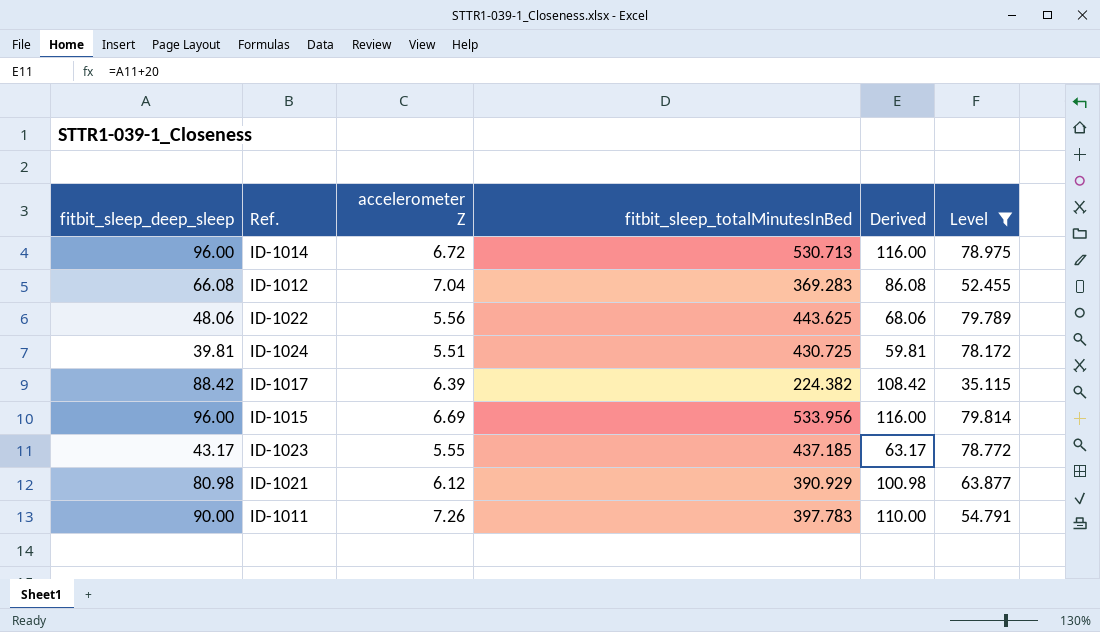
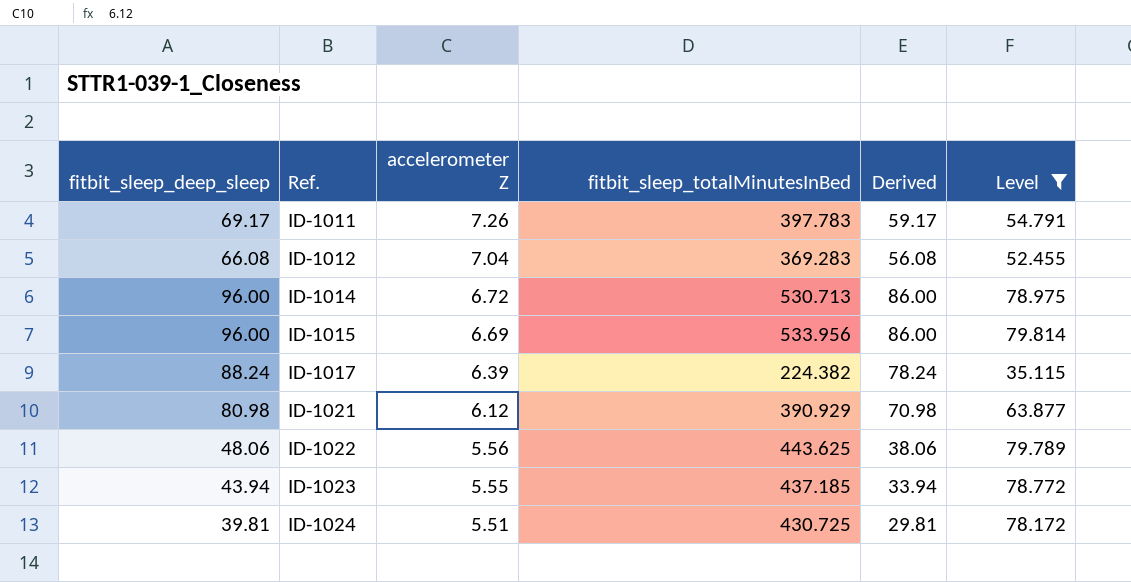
row order: none -> Ref. ascending
column Derived | formula: [fitbit_sleep_deep_sleep] + 20 -> [fitbit_sleep_deep_sleep] - 10
ID-1011 | fitbit_sleep_deep_sleep: 90.00 -> 69.17
ID-1017 | fitbit_sleep_deep_sleep: 88.42 -> 88.24
ID-1023 | fitbit_sleep_deep_sleep: 43.17 -> 43.94

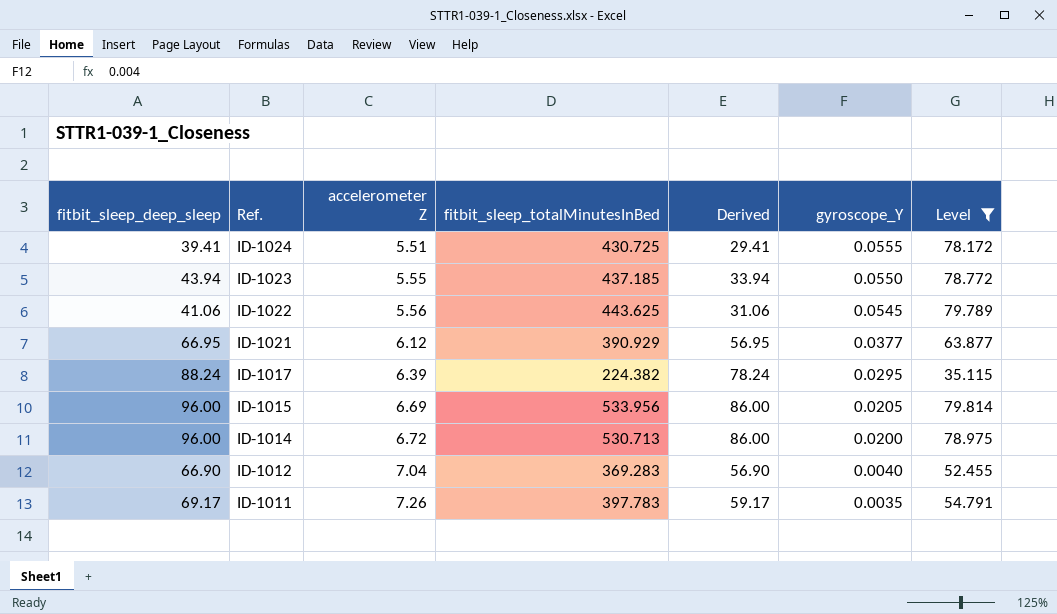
row order: Ref. ascending -> Ref. descending
column gyroscope_Y | position: none -> 6
ID-1024 | fitbit_sleep_deep_sleep: 39.81 -> 39.41
ID-1024 | Derived: 29.81 -> 29.41
ID-1022 | fitbit_sleep_deep_sleep: 48.06 -> 41.06
ID-1022 | Derived: 38.06 -> 31.06
ID-1021 | fitbit_sleep_deep_sleep: 80.98 -> 66.95
ID-1021 | Derived: 70.98 -> 56.95
ID-1012 | fitbit_sleep_deep_sleep: 66.08 -> 66.90
ID-1012 | Derived: 56.08 -> 56.90

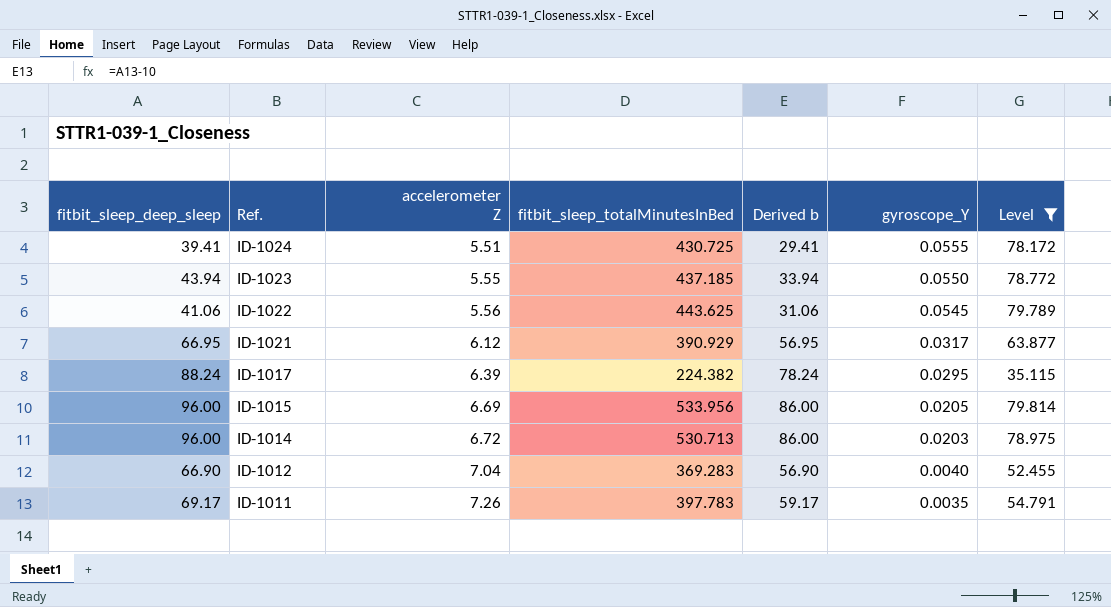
column name: Derived -> Derived b
ID-1021 | gyroscope_Y: 0.0377 -> 0.0317
ID-1014 | gyroscope_Y: 0.0200 -> 0.0203

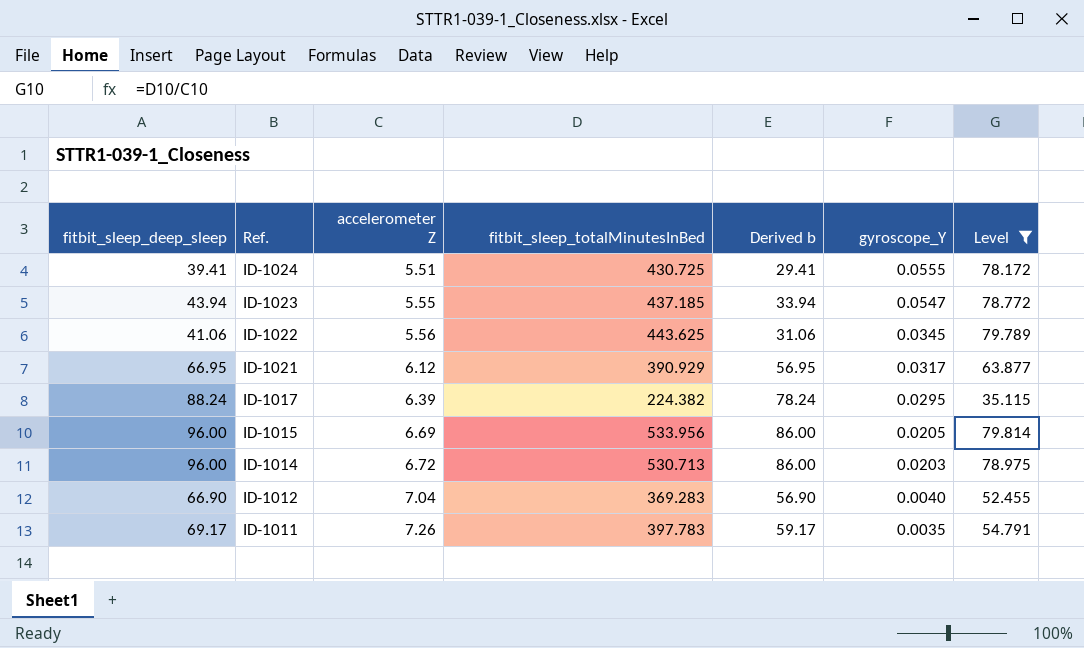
ID-1023 | gyroscope_Y: 0.0550 -> 0.0547
ID-1022 | gyroscope_Y: 0.0545 -> 0.0345

